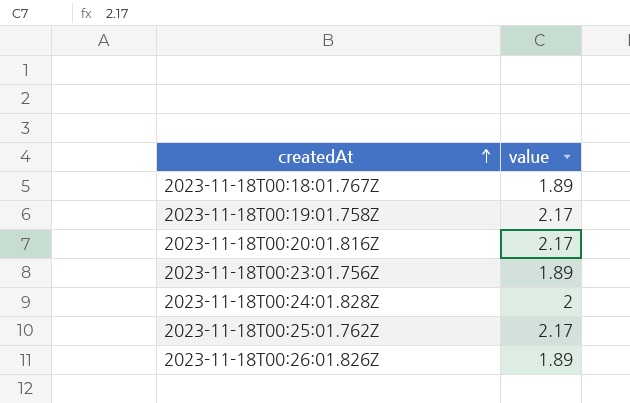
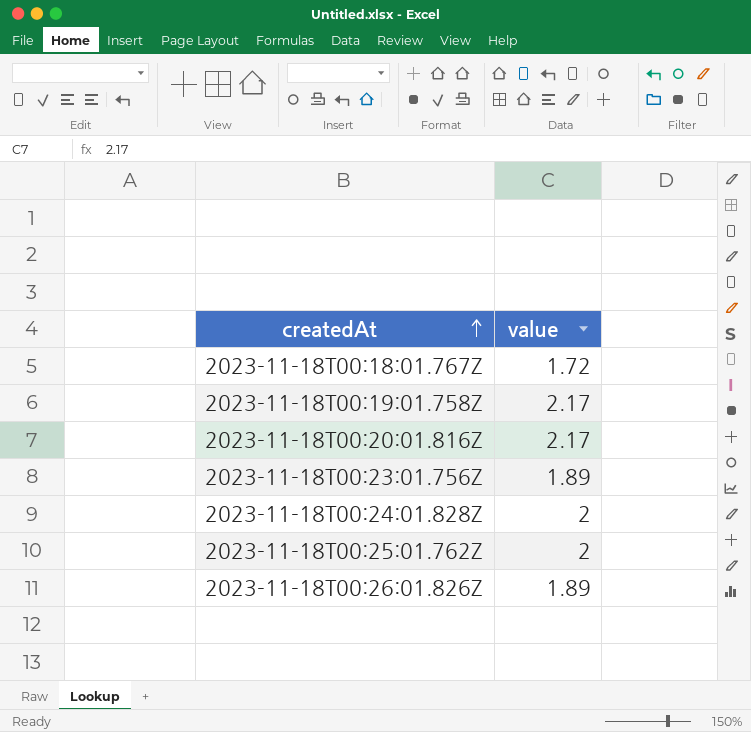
2023-11-18T00:18:01.767Z | value: 1.89 -> 1.72
2023-11-18T00:25:01.762Z | value: 2.17 -> 2

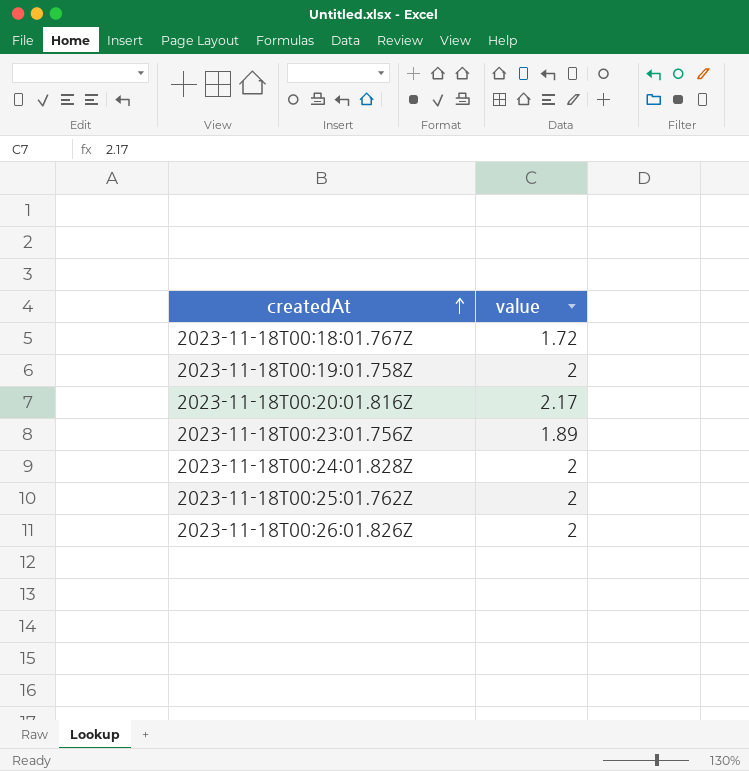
2023-11-18T00:19:01.758Z | value: 2.17 -> 2
2023-11-18T00:26:01.826Z | value: 1.89 -> 2

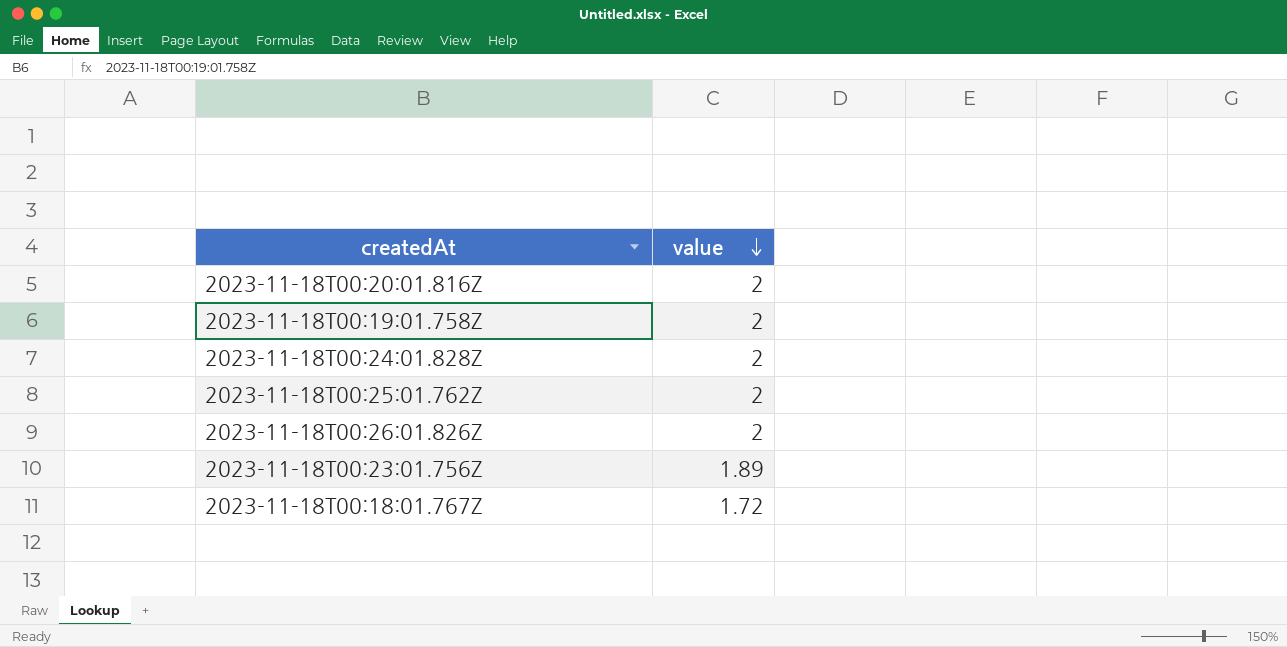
row order: createdAt ascending -> value descending
2023-11-18T00:20:01.816Z | value: 2.17 -> 2

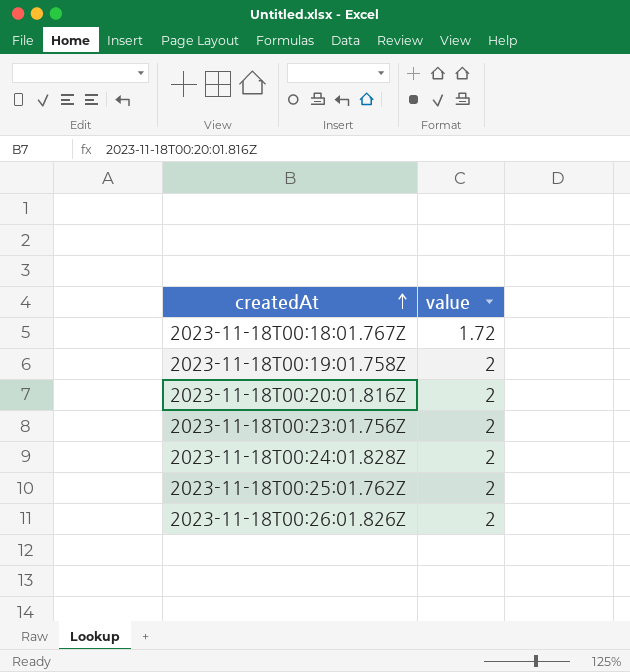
row order: value descending -> createdAt ascending
2023-11-18T00:23:01.756Z | value: 1.89 -> 2

